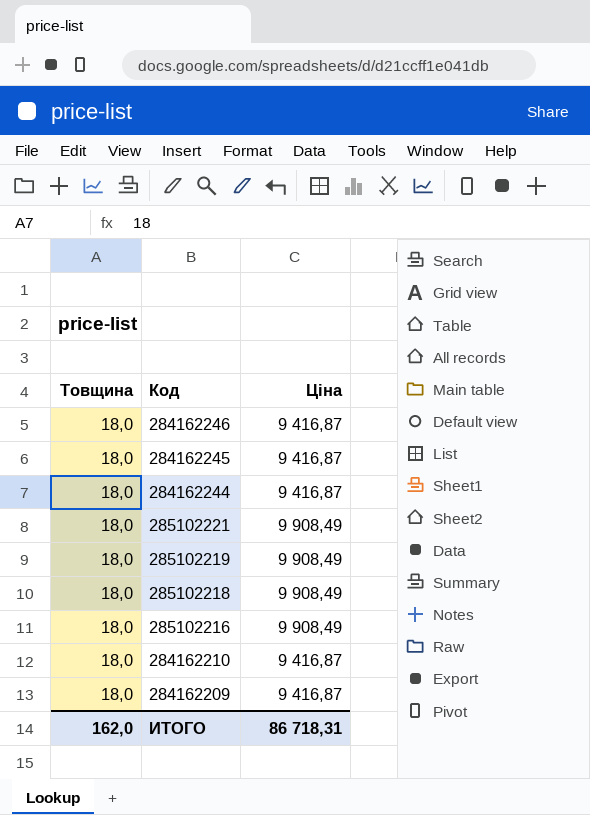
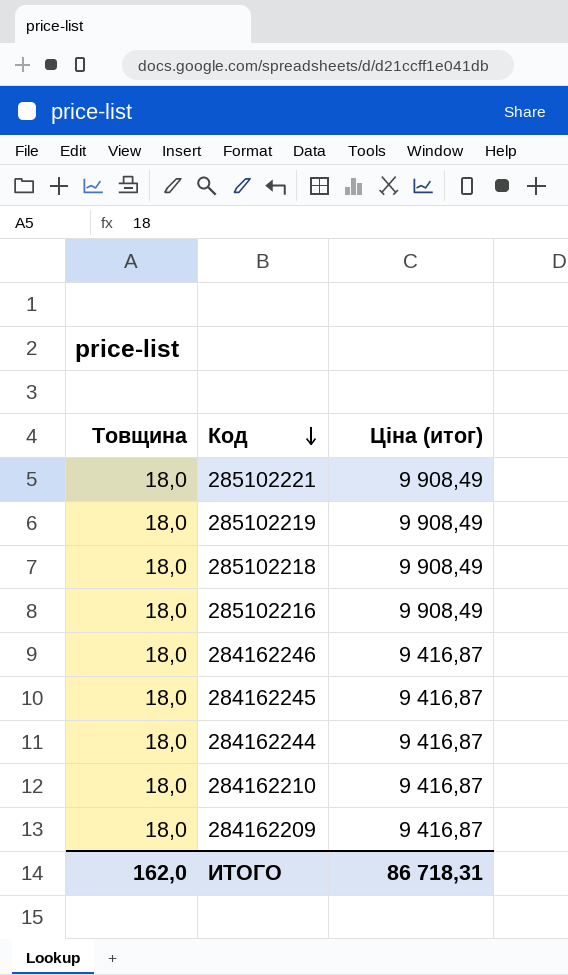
row order: none -> Код descending
column name: Ціна -> Ціна (итог)

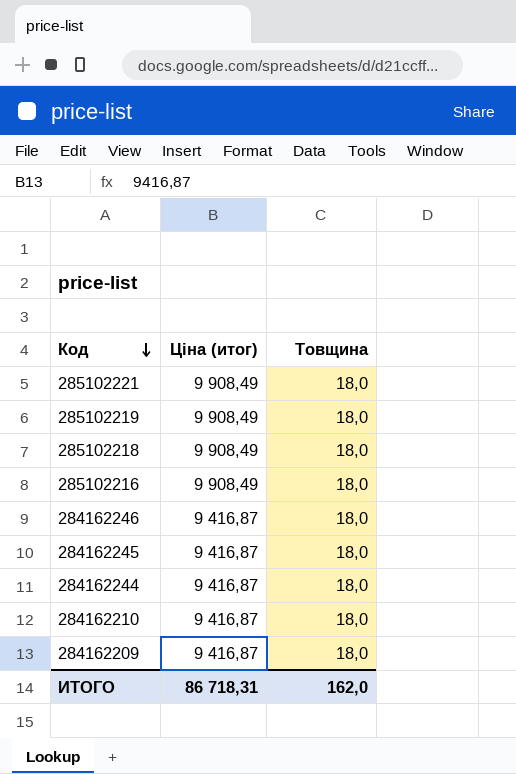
column Товщина | position: 1 -> 3

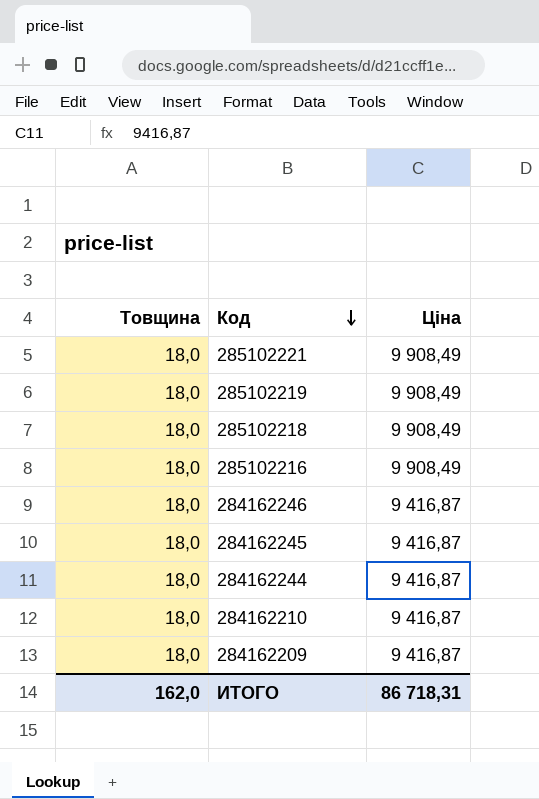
column Товщина | position: 3 -> 1
column name: Ціна (итог) -> Ціна

